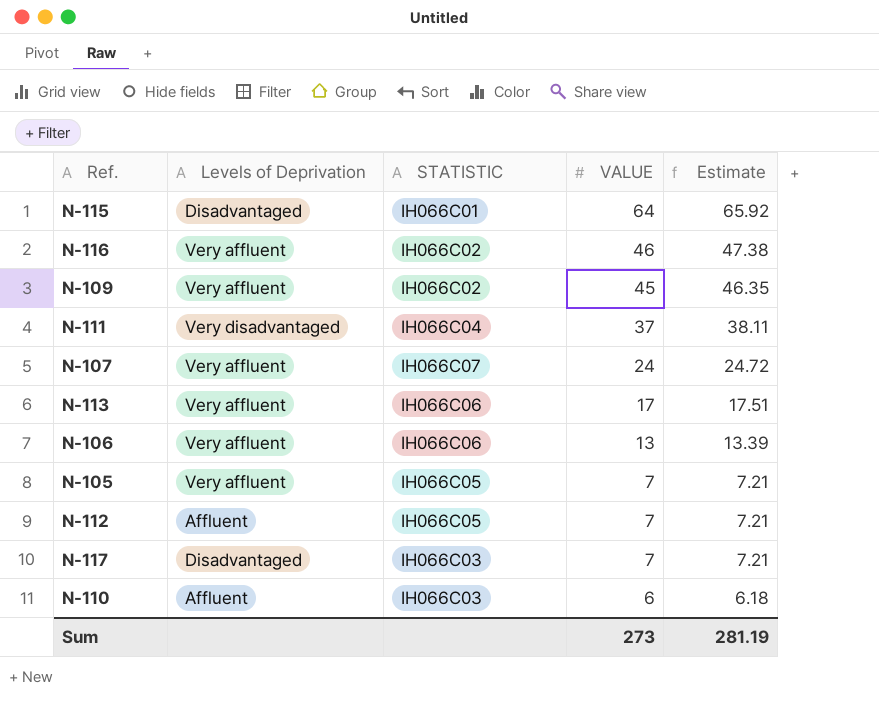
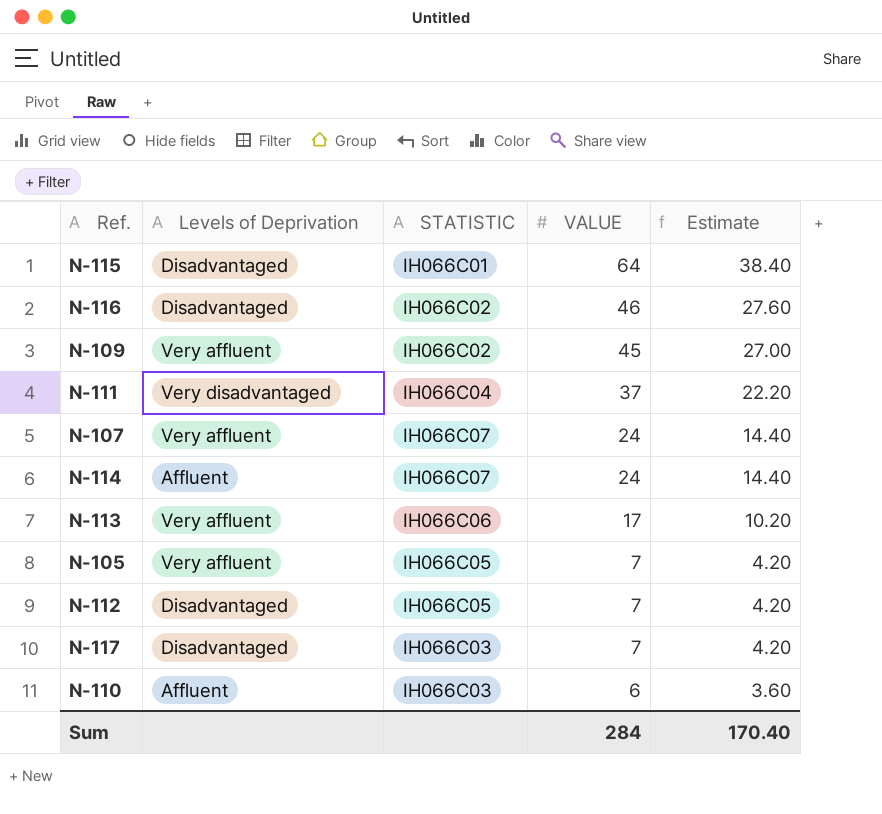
column Estimate | formula: [VALUE] * 1.03 -> [VALUE] * 0.6
row N-106: Very affluent | IH066C06 | 13 | 13.39 -> none
N-116 | Levels of Deprivation: Very affluent -> Disadvantaged
row N-114: none -> Affluent | IH066C07 | 24 | 14.40
N-112 | Levels of Deprivation: Affluent -> Disadvantaged
Sum | VALUE: 273 -> 284
Sum | Estimate: 281.19 -> 170.40

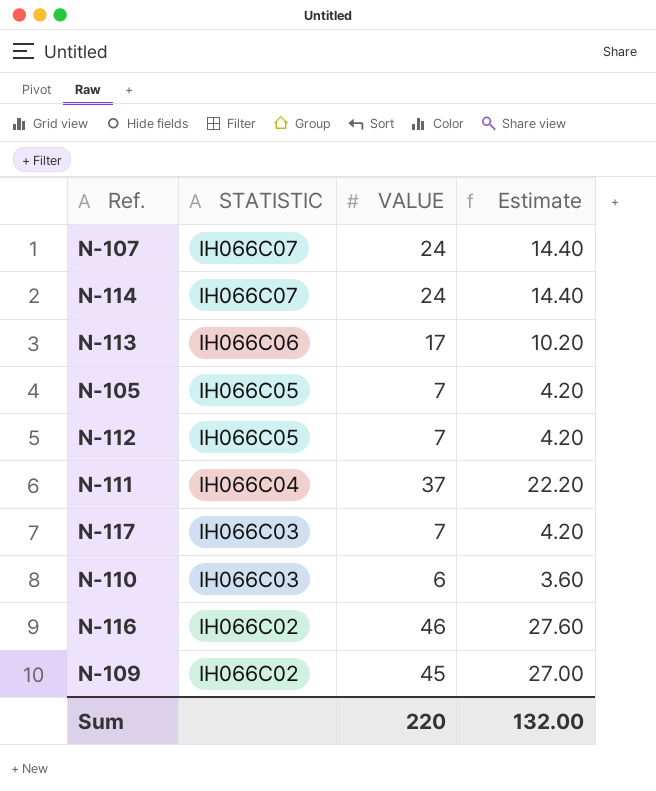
row order: VALUE descending -> STATISTIC descending
column Levels of Deprivation | position: 2 -> none
row N-115: Disadvantaged | IH066C01 | 64 | 38.40 -> none
Sum | VALUE: 284 -> 220
Sum | Estimate: 170.40 -> 132.00

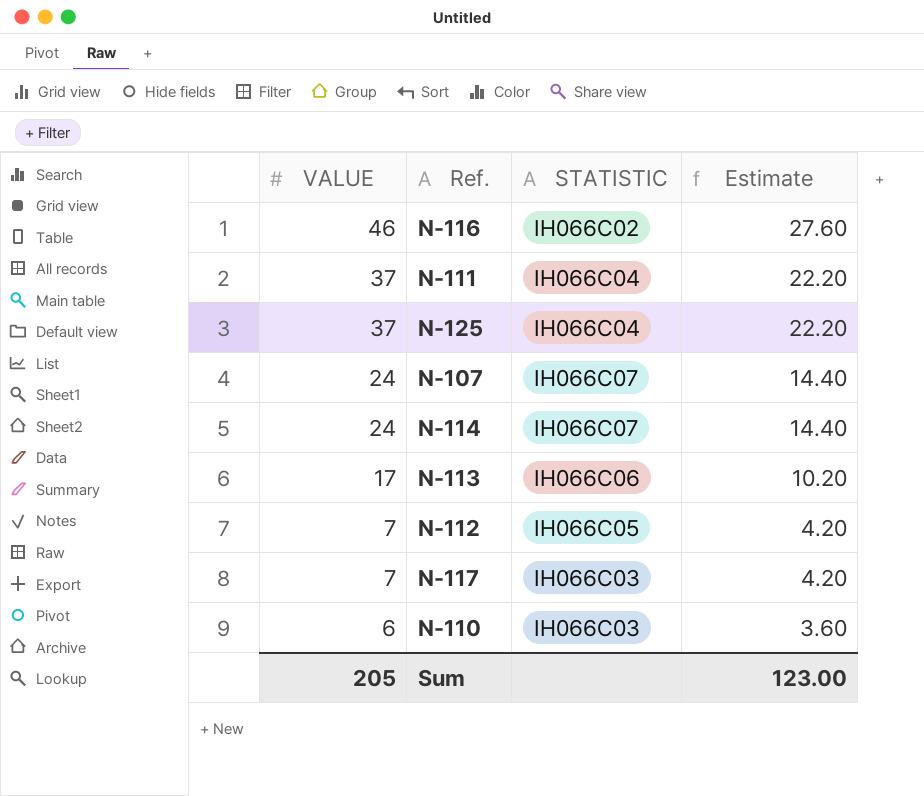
row order: STATISTIC descending -> VALUE descending
column VALUE | position: 3 -> 1
row N-105: IH066C05 | 7 | 4.20 -> none
row N-109: IH066C02 | 45 | 27.00 -> none
row N-125: none -> 37 | IH066C04 | 22.20
Sum | VALUE: 220 -> 205
Sum | Estimate: 132.00 -> 123.00

